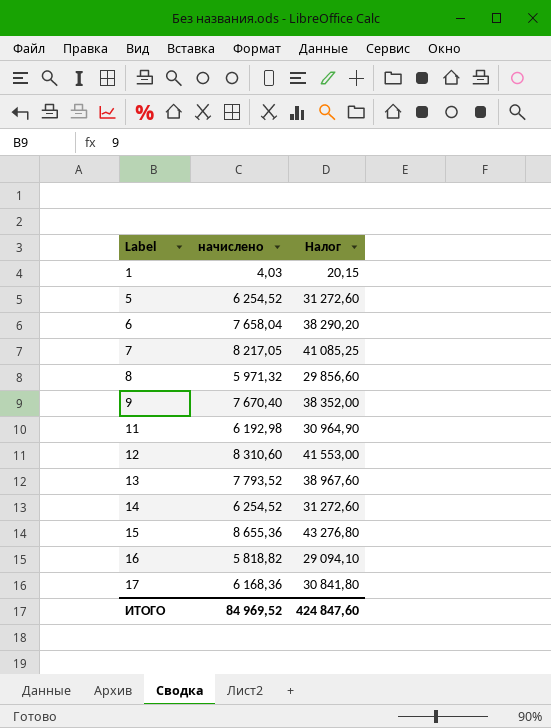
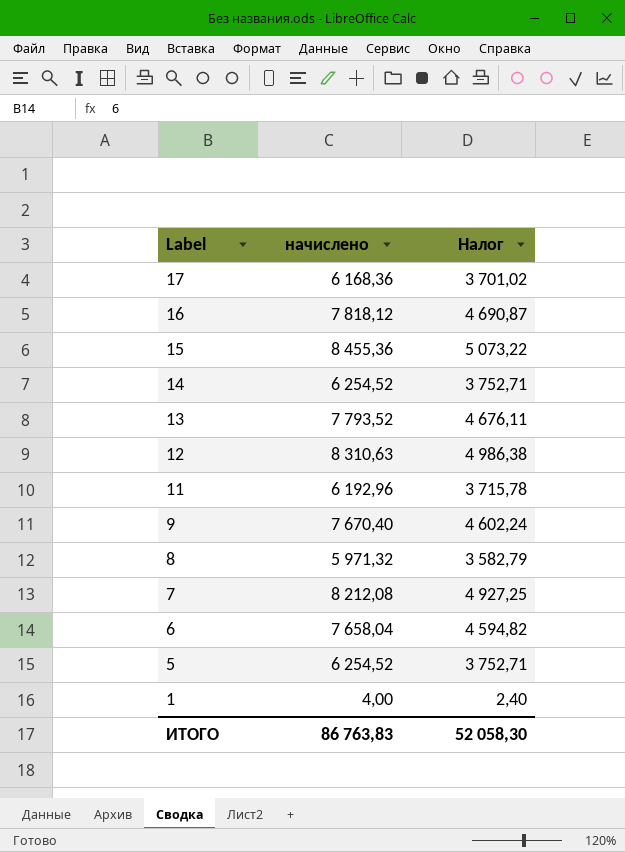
row order: Label ascending -> Label descending
column Налог | formula: [начислено] * 5 -> [начислено] * 0,6
16 | начислено: 5 818,82 -> 7 818,12
15 | начислено: 8 655,36 -> 8 455,36
12 | начислено: 8 310,60 -> 8 310,63
11 | начислено: 6 192,98 -> 6 192,96
7 | начислено: 8 217,05 -> 8 212,08
1 | начислено: 4,03 -> 4,00
ИТОГО | начислено: 84 969,52 -> 86 763,83
ИТОГО | Налог: 424 847,60 -> 52 058,30

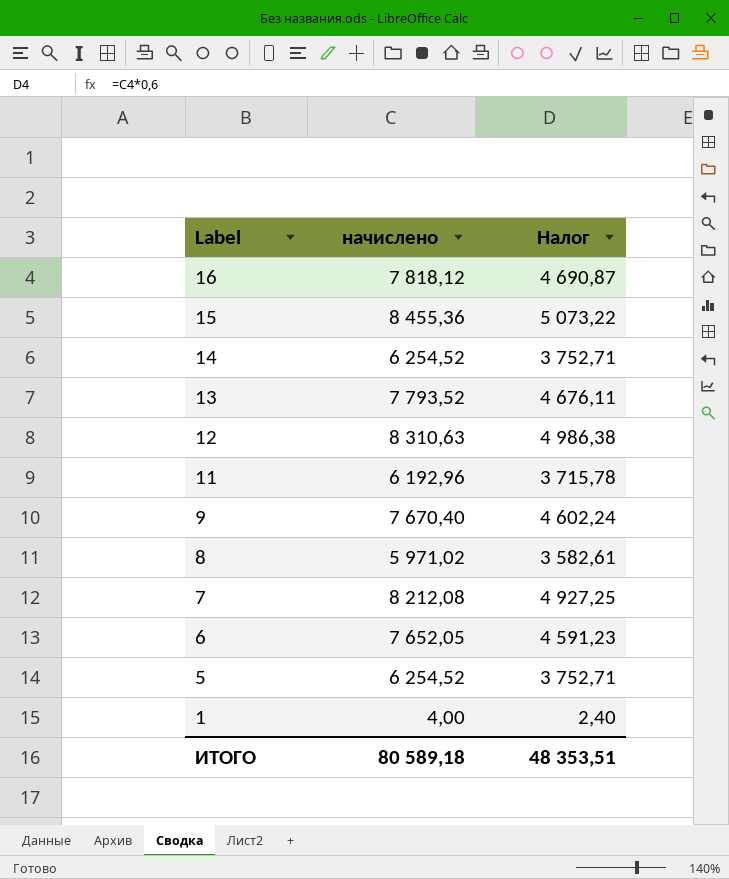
row 17: 6 168,36 | 3 701,02 -> none
8 | начислено: 5 971,32 -> 5 971,02
8 | Налог: 3 582,79 -> 3 582,61
6 | начислено: 7 658,04 -> 7 652,05
6 | Налог: 4 594,82 -> 4 591,23
ИТОГО | начислено: 86 763,83 -> 80 589,18
ИТОГО | Налог: 52 058,30 -> 48 353,51

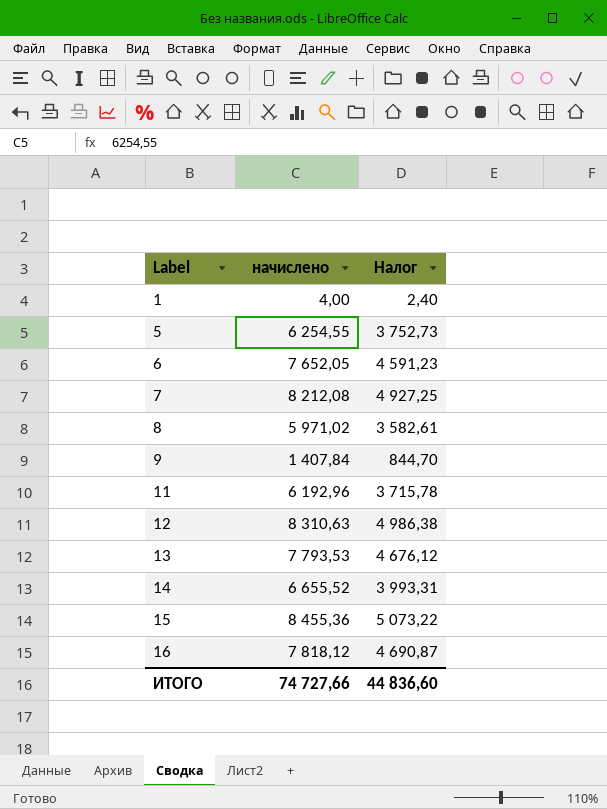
row order: Label descending -> Label ascending
5 | начислено: 6 254,52 -> 6 254,55
5 | Налог: 3 752,71 -> 3 752,73
9 | начислено: 7 670,40 -> 1 407,84
9 | Налог: 4 602,24 -> 844,70
13 | начислено: 7 793,52 -> 7 793,53
13 | Налог: 4 676,11 -> 4 676,12
14 | начислено: 6 254,52 -> 6 655,52
14 | Налог: 3 752,71 -> 3 993,31
ИТОГО | начислено: 80 589,18 -> 74 727,66
ИТОГО | Налог: 48 353,51 -> 44 836,60

